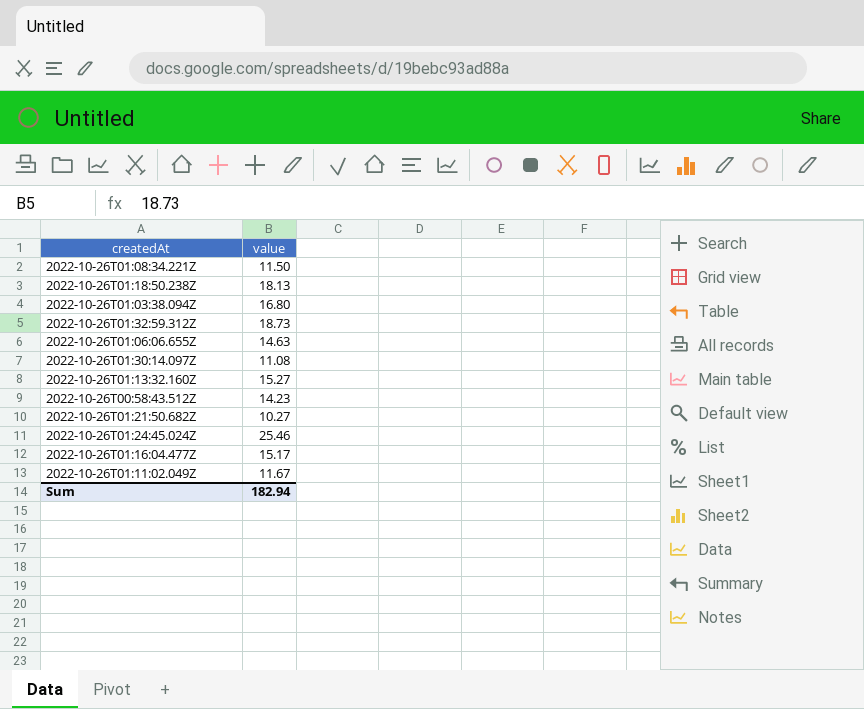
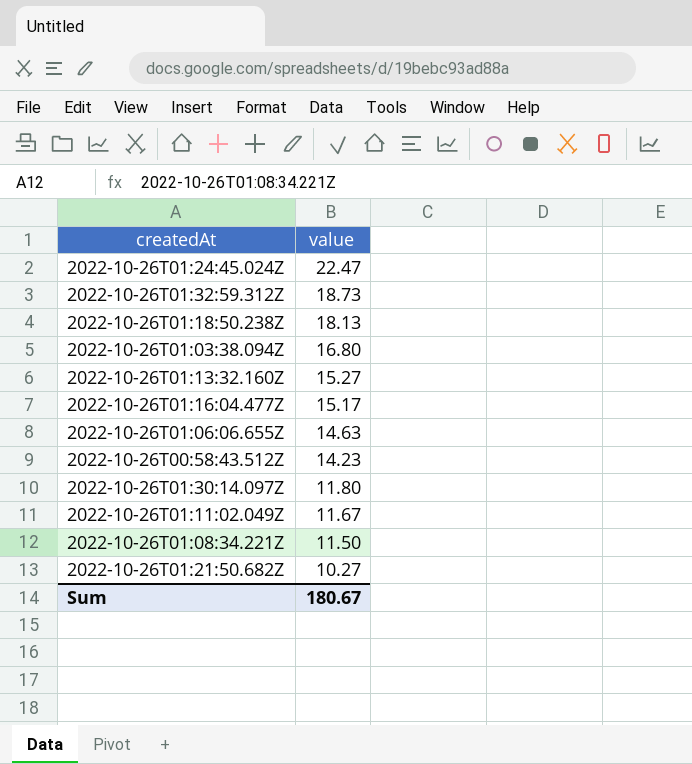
row order: none -> value descending
2022-10-26T01:24:45.024Z | value: 25.46 -> 22.47
2022-10-26T01:30:14.097Z | value: 11.08 -> 11.80
Sum | value: 182.94 -> 180.67

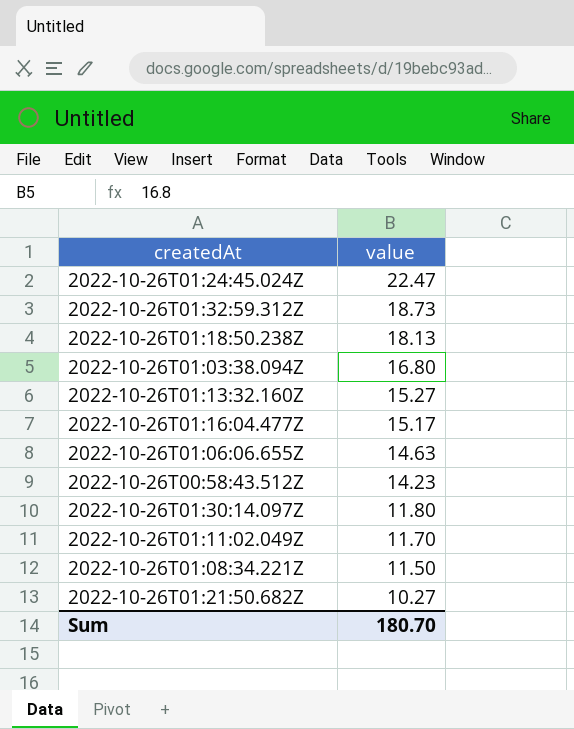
2022-10-26T01:11:02.049Z | value: 11.67 -> 11.70
Sum | value: 180.67 -> 180.70

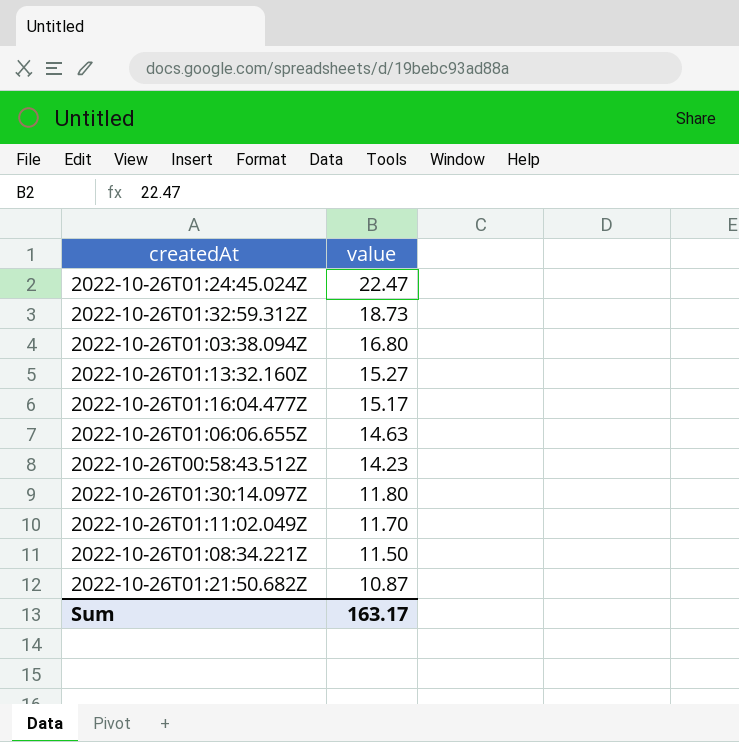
row 2022-10-26T01:18:50.238Z: 18.13 -> none
2022-10-26T01:21:50.682Z | value: 10.27 -> 10.87
Sum | value: 180.70 -> 163.17

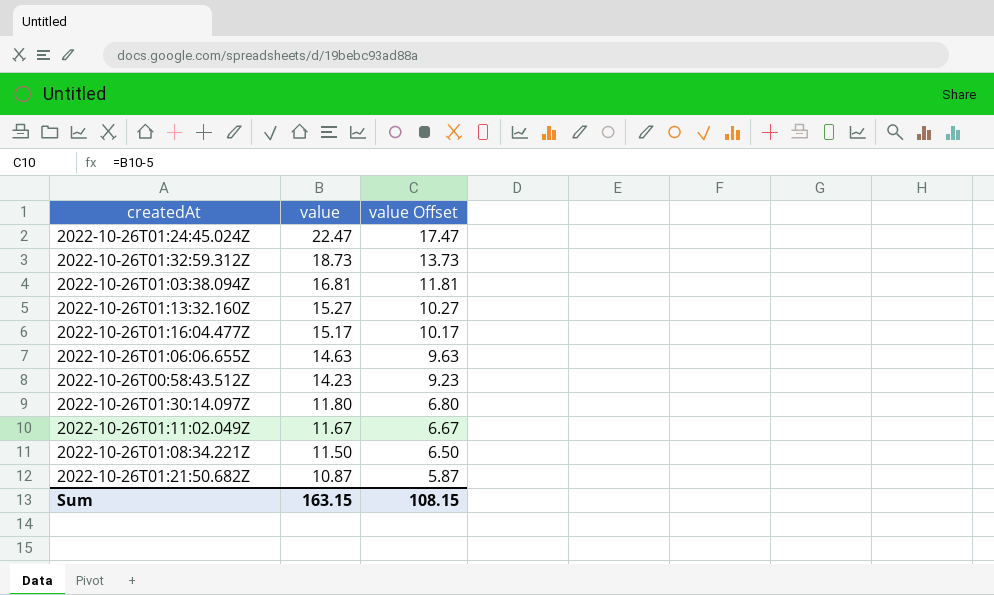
column value Offset | formula: none -> [value] - 5
2022-10-26T01:03:38.094Z | value: 16.80 -> 16.81
2022-10-26T01:11:02.049Z | value: 11.70 -> 11.67
Sum | value: 163.17 -> 163.15

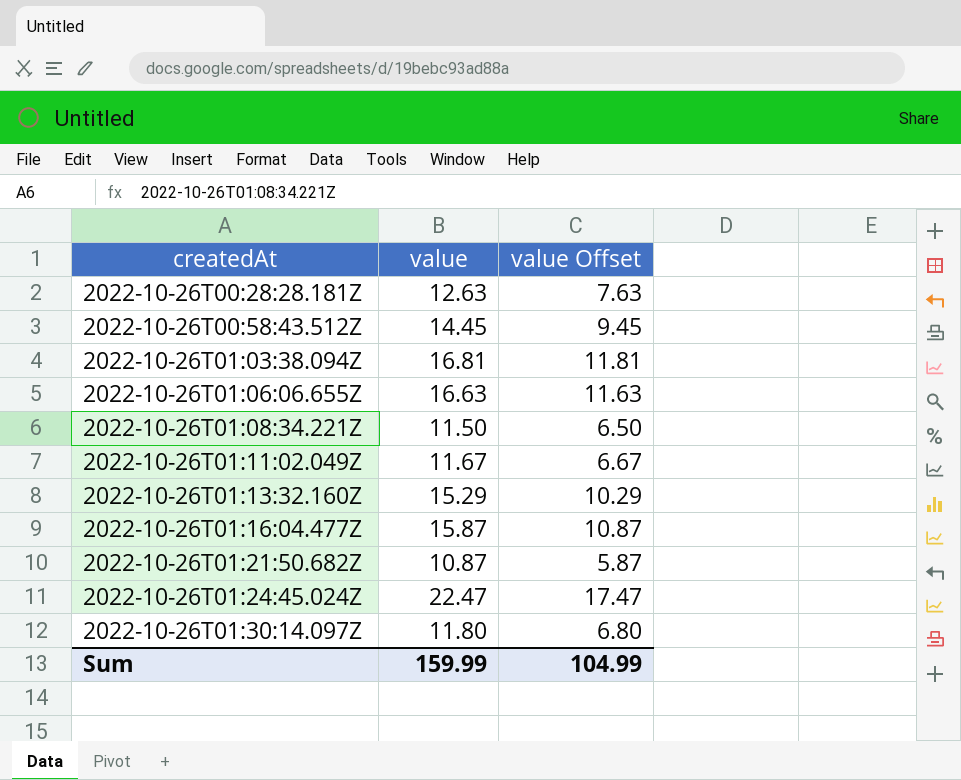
row order: value descending -> createdAt ascending
row 2022-10-26T01:32:59.312Z: 18.73 | 13.73 -> none
row 2022-10-26T00:28:28.181Z: none -> 12.63 | 7.63
2022-10-26T00:58:43.512Z | value: 14.23 -> 14.45
2022-10-26T00:58:43.512Z | value Offset: 9.23 -> 9.45
2022-10-26T01:06:06.655Z | value: 14.63 -> 16.63
2022-10-26T01:06:06.655Z | value Offset: 9.63 -> 11.63
2022-10-26T01:13:32.160Z | value: 15.27 -> 15.29
2022-10-26T01:13:32.160Z | value Offset: 10.27 -> 10.29
2022-10-26T01:16:04.477Z | value: 15.17 -> 15.87
2022-10-26T01:16:04.477Z | value Offset: 10.17 -> 10.87
Sum | value: 163.15 -> 159.99
Sum | value Offset: 108.15 -> 104.99

